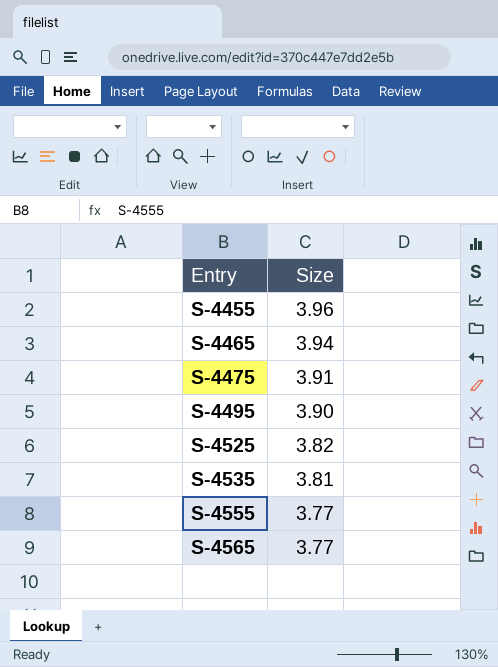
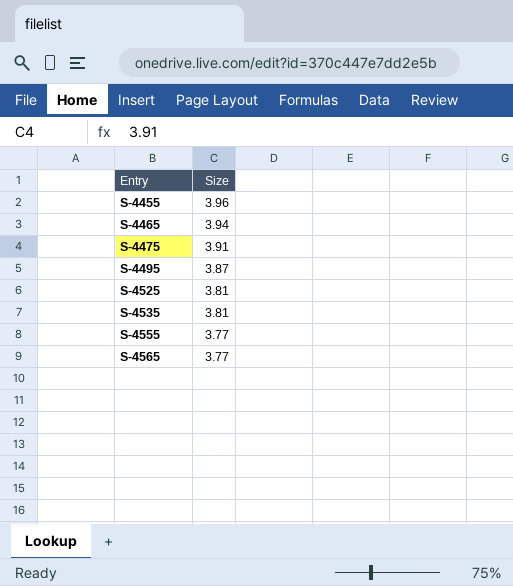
S-4495 | Size: 3.90 -> 3.87
S-4525 | Size: 3.82 -> 3.81

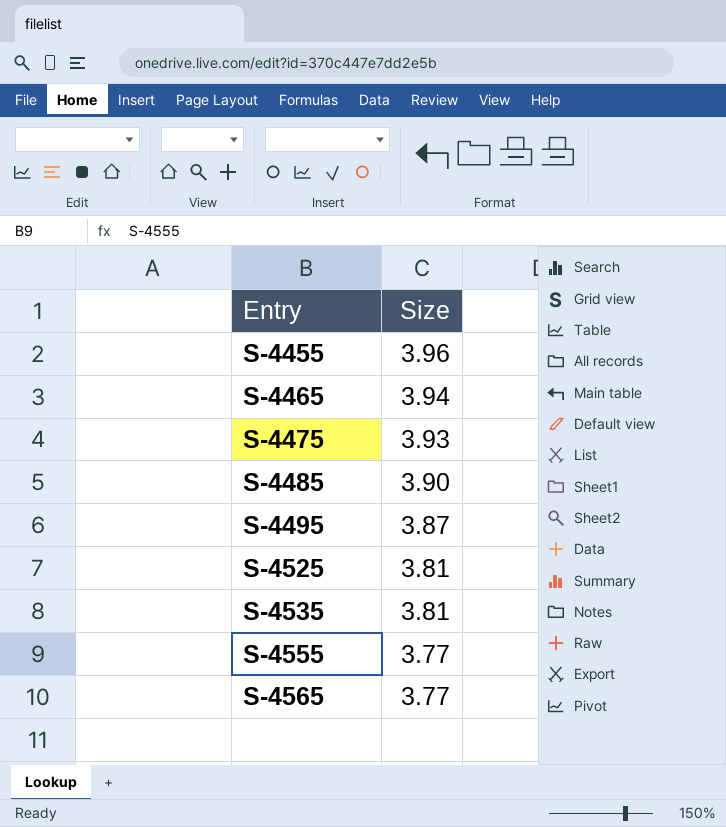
S-4475 | Size: 3.91 -> 3.93
row S-4485: none -> 3.90

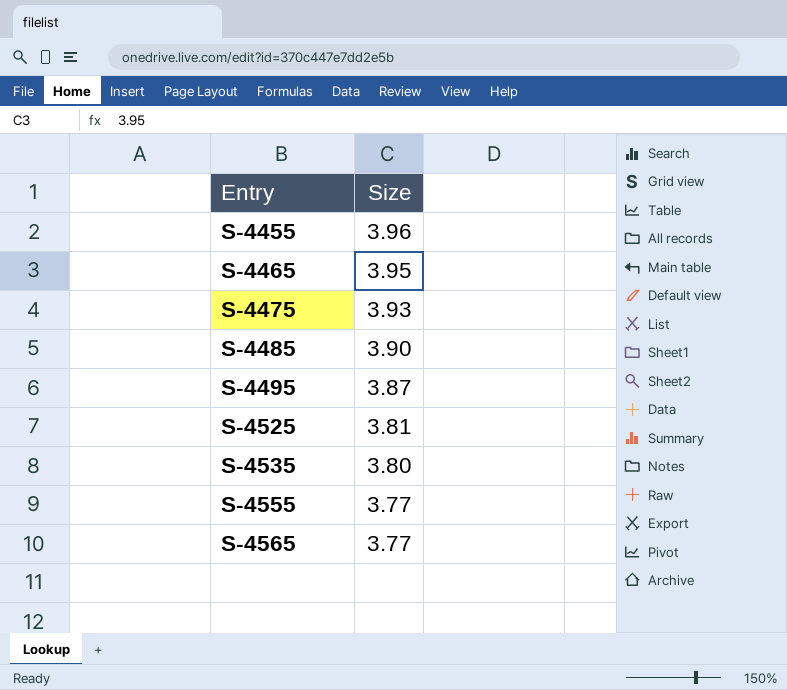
S-4465 | Size: 3.94 -> 3.95
S-4535 | Size: 3.81 -> 3.80

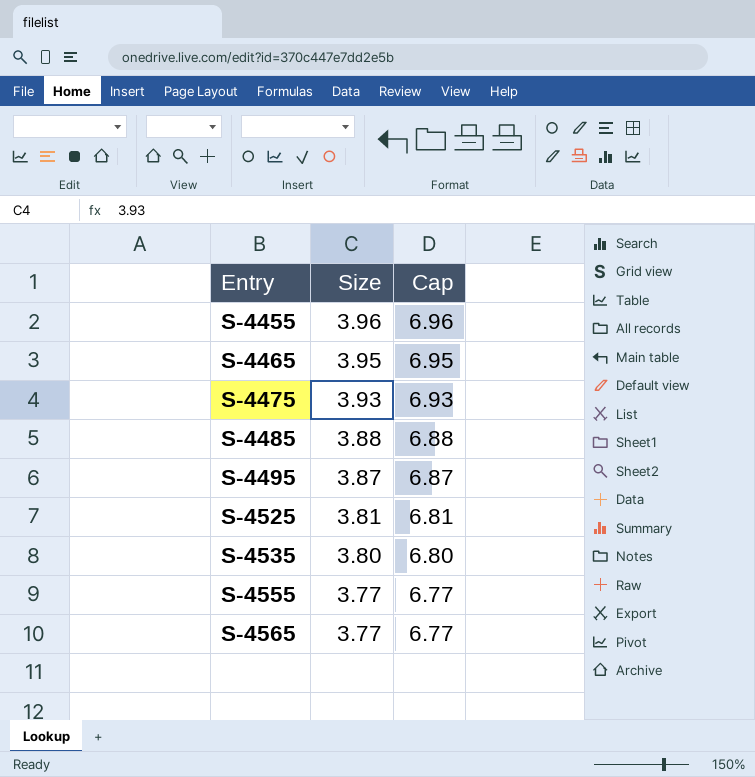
column Cap | formula: none -> [Size] + 3
S-4485 | Size: 3.90 -> 3.88

